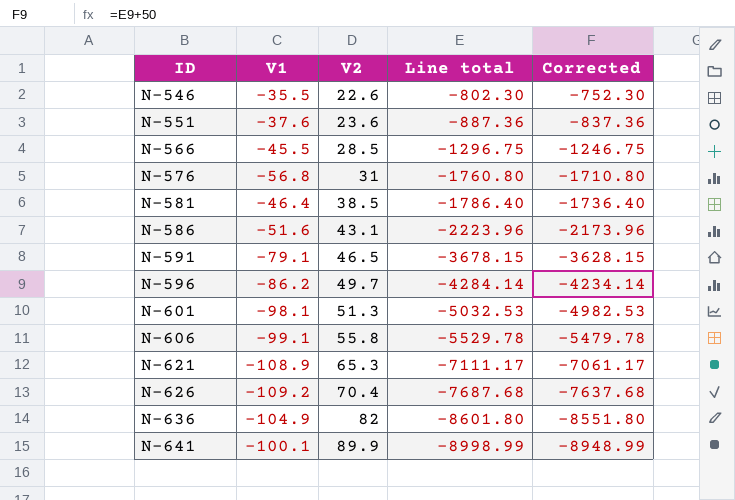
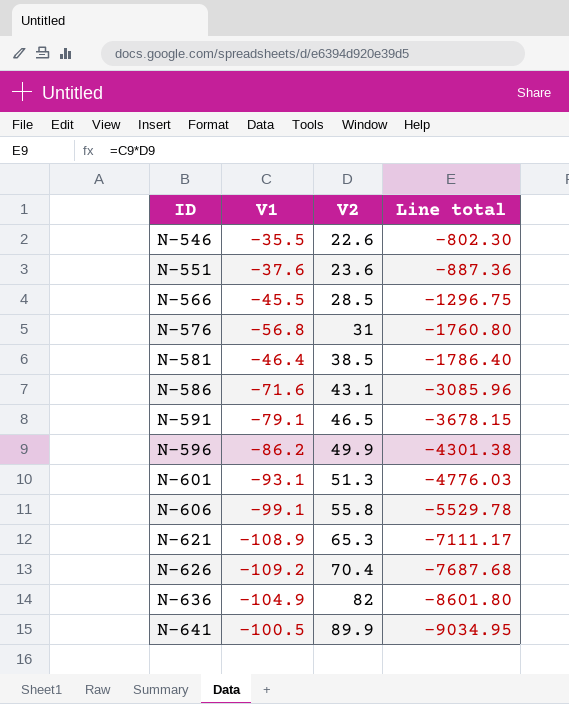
column Corrected | formula: [Line total] + 50 -> none
N-586 | V1: -51.6 -> -71.6
N-586 | Line total: -2223.96 -> -3085.96
N-596 | V2: 49.7 -> 49.9
N-596 | Line total: -4284.14 -> -4301.38
N-601 | V1: -98.1 -> -93.1
N-601 | Line total: -5032.53 -> -4776.03
N-641 | V1: -100.1 -> -100.5
N-641 | Line total: -8998.99 -> -9034.95

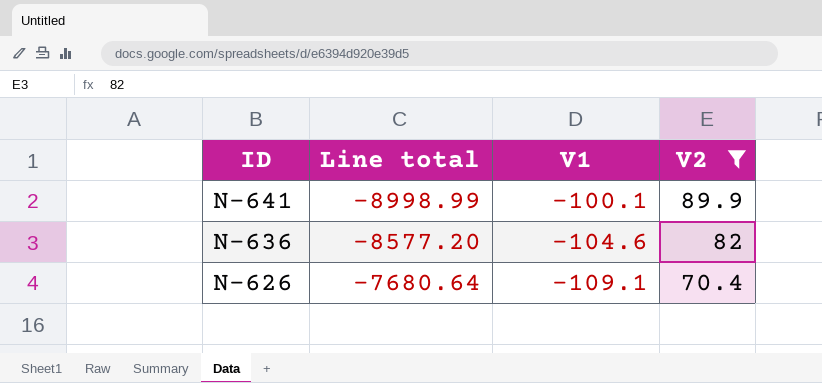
filter: none -> V2 >= 70.4
row order: ID ascending -> ID descending
column Line total | position: 4 -> 2
N-641 | Line total: -9034.95 -> -8998.99
N-641 | V1: -100.5 -> -100.1
N-636 | Line total: -8601.80 -> -8577.20
N-636 | V1: -104.9 -> -104.6
N-626 | Line total: -7687.68 -> -7680.64
N-626 | V1: -109.2 -> -109.1

